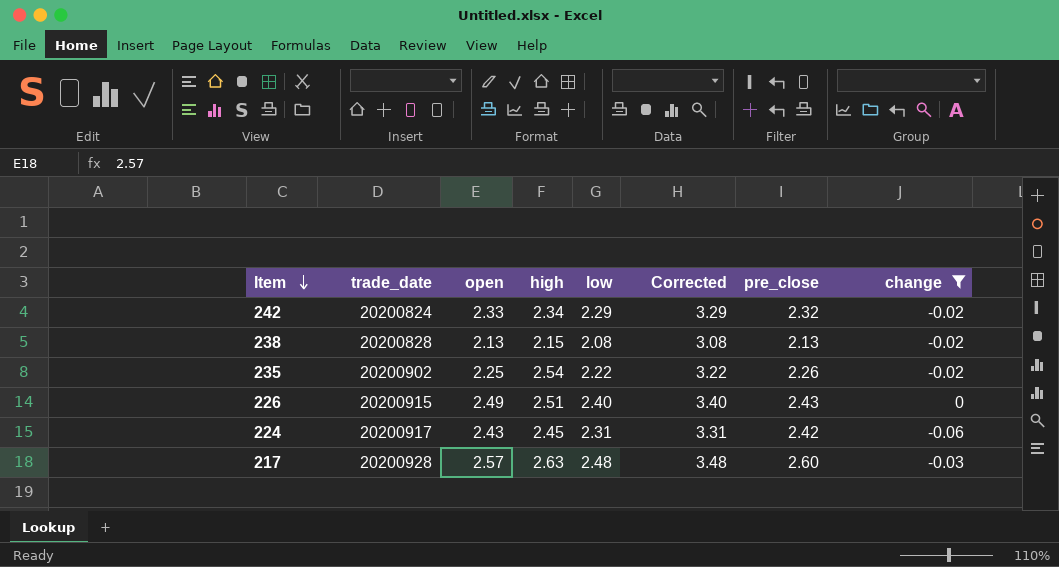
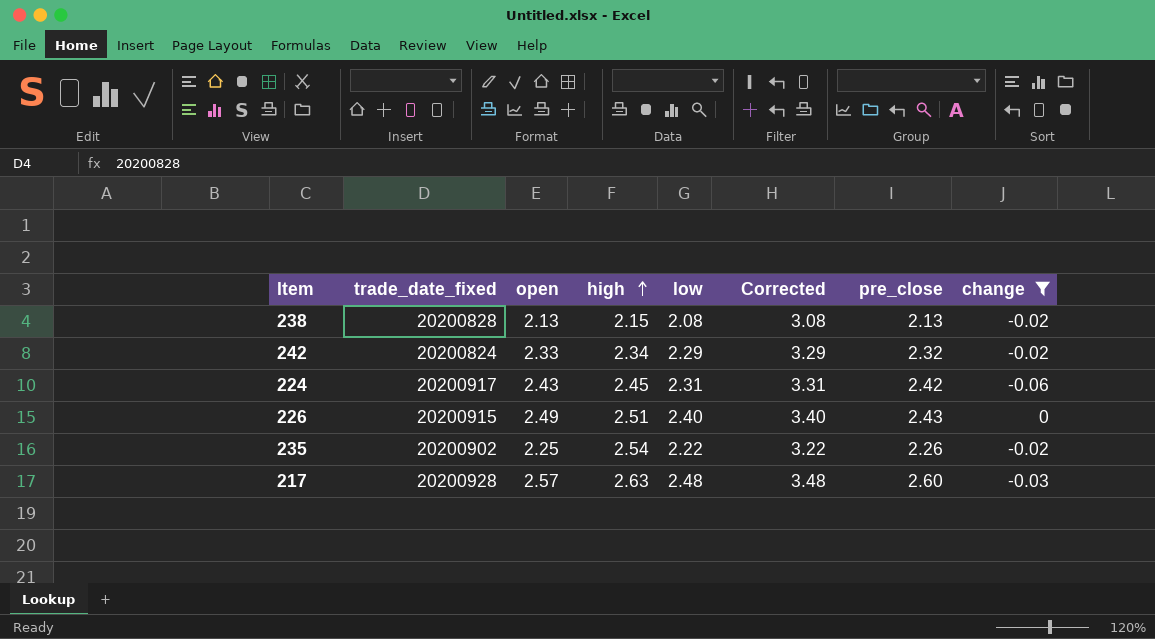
row order: Item descending -> high ascending
column name: trade_date -> trade_date_fixed

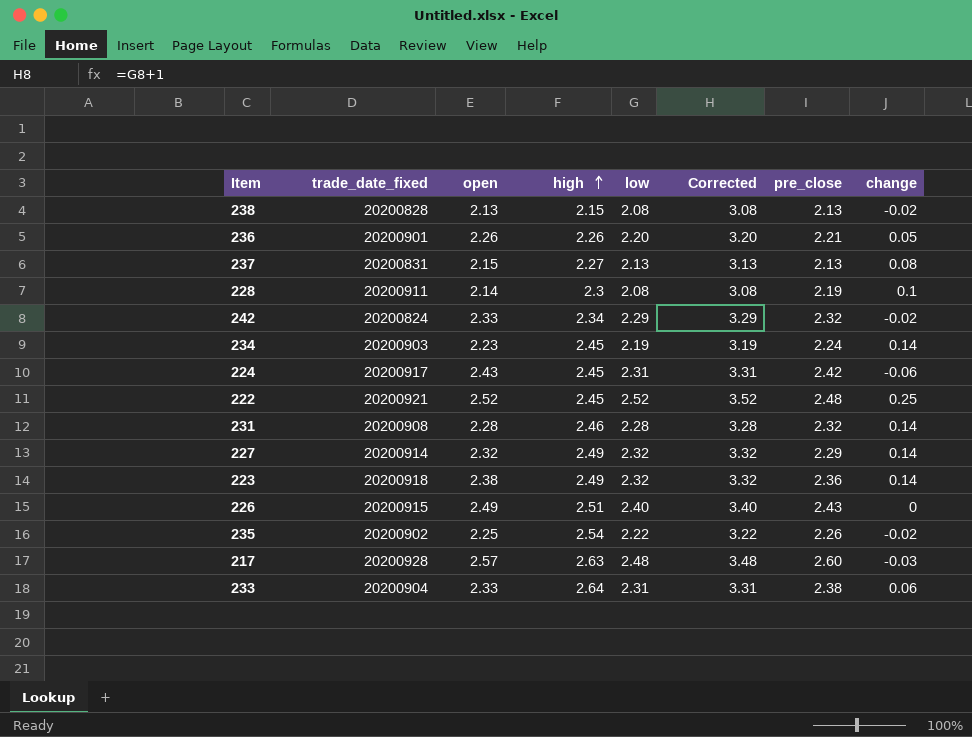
filter: change <= 0 -> none

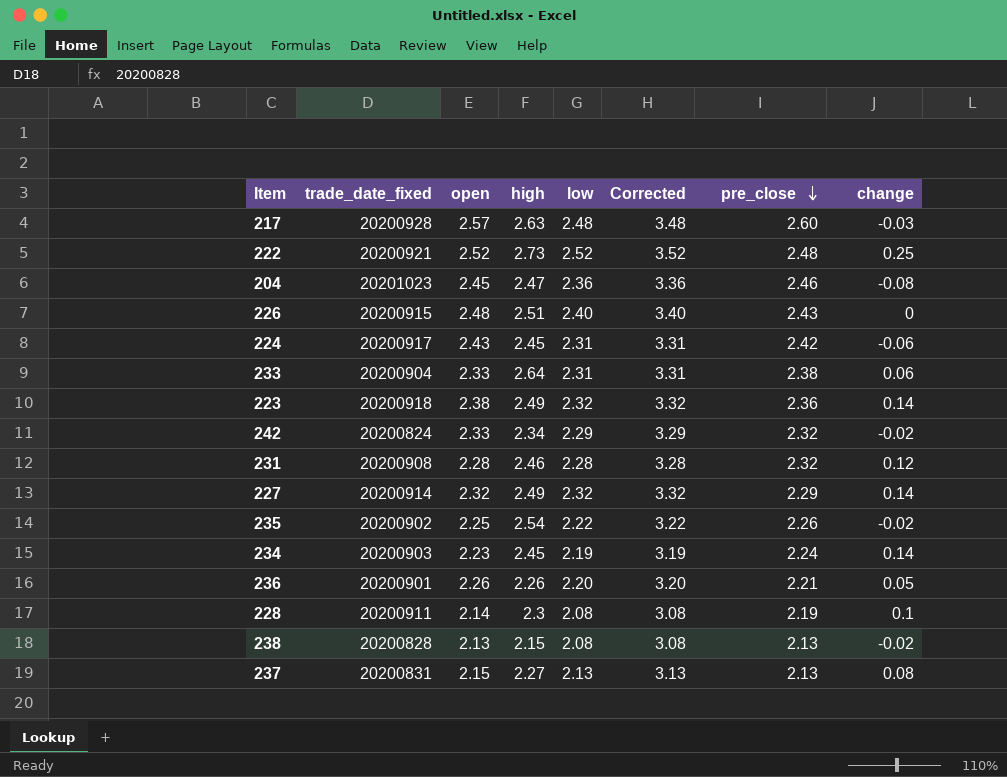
row order: high ascending -> pre_close descending
222 | high: 2.45 -> 2.73
row 204: none -> 20201023 | 2.45 | 2.47 | 2.36 | 3.36 | 2.46 | -0.08
226 | open: 2.49 -> 2.48
231 | change: 0.14 -> 0.12

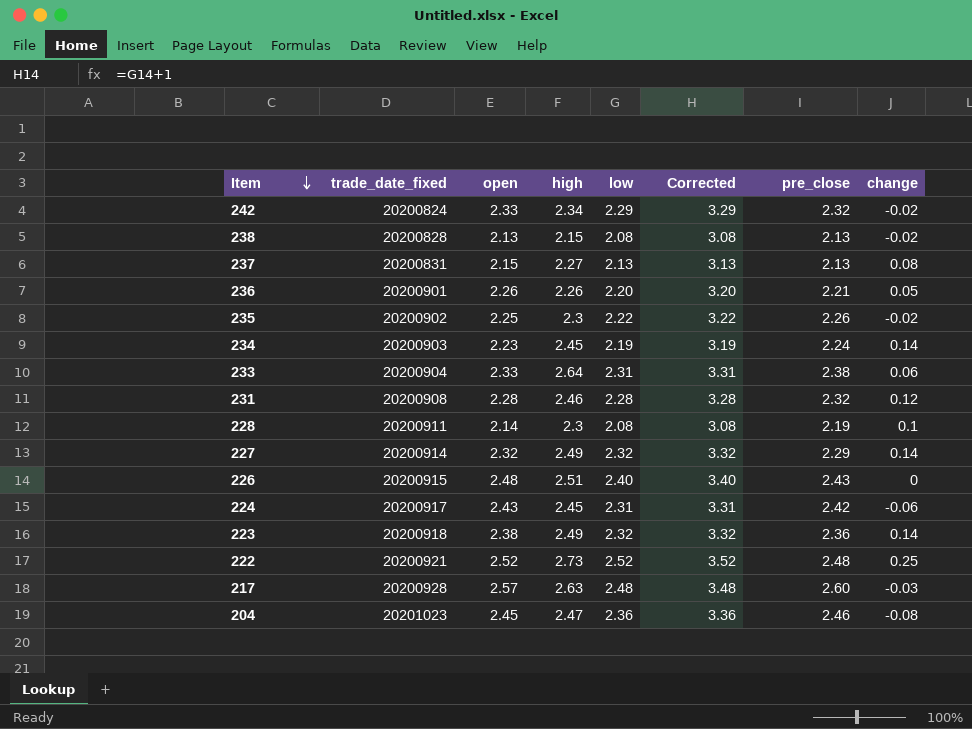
row order: pre_close descending -> Item descending
235 | high: 2.54 -> 2.3

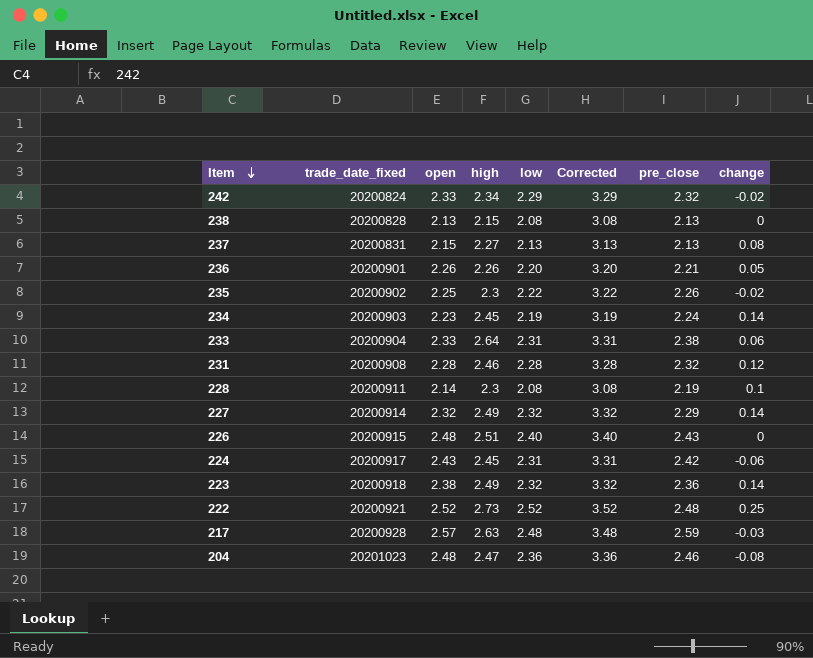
238 | change: -0.02 -> 0
217 | pre_close: 2.60 -> 2.59
204 | open: 2.45 -> 2.48

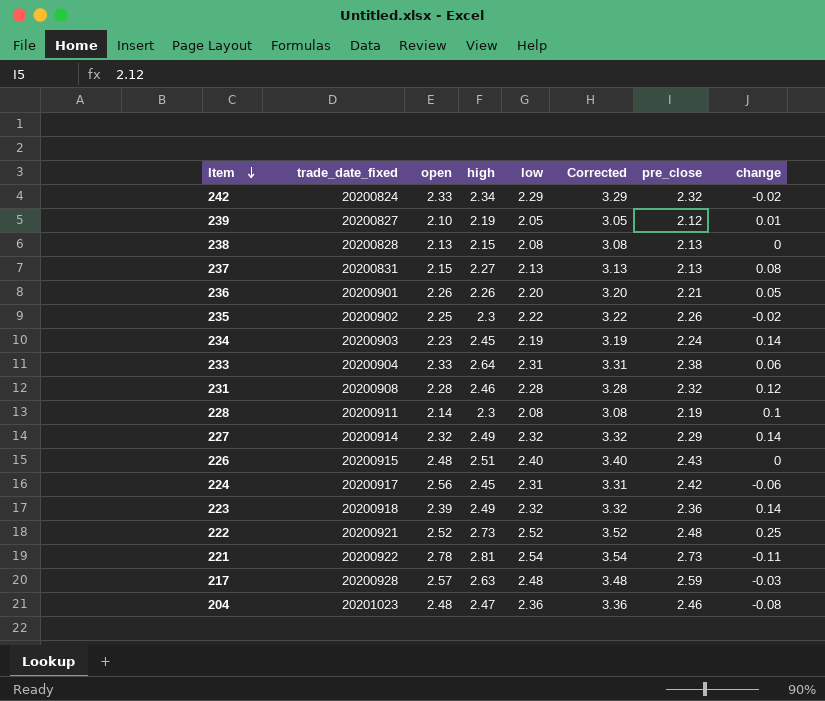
row 239: none -> 20200827 | 2.10 | 2.19 | 2.05 | 3.05 | 2.12 | 0.01
224 | open: 2.43 -> 2.56
223 | open: 2.38 -> 2.39
row 221: none -> 20200922 | 2.78 | 2.81 | 2.54 | 3.54 | 2.73 | -0.11

